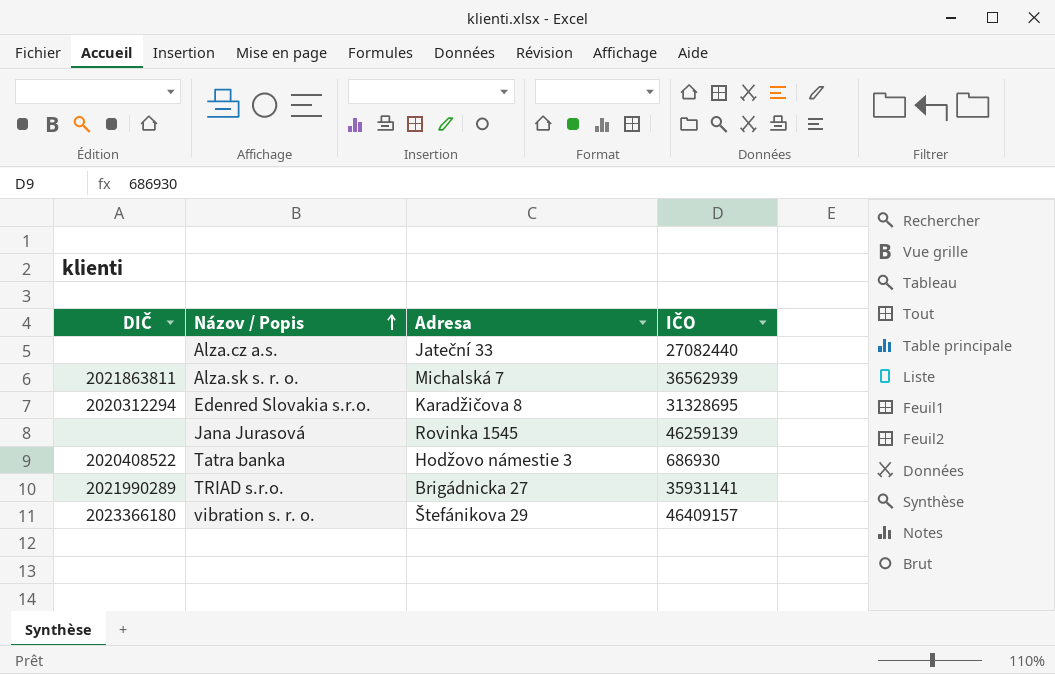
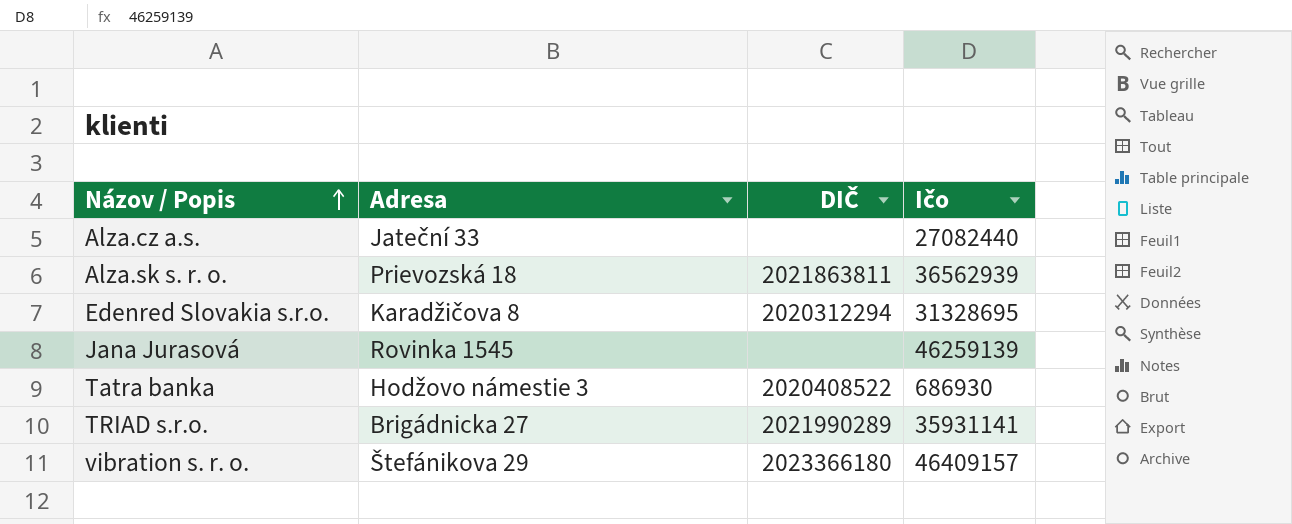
column DIČ | position: 1 -> 3
column name: IČO -> Ičo
Alza.sk s. r. o. | Adresa: Michalská 7 -> Prievozská 18

